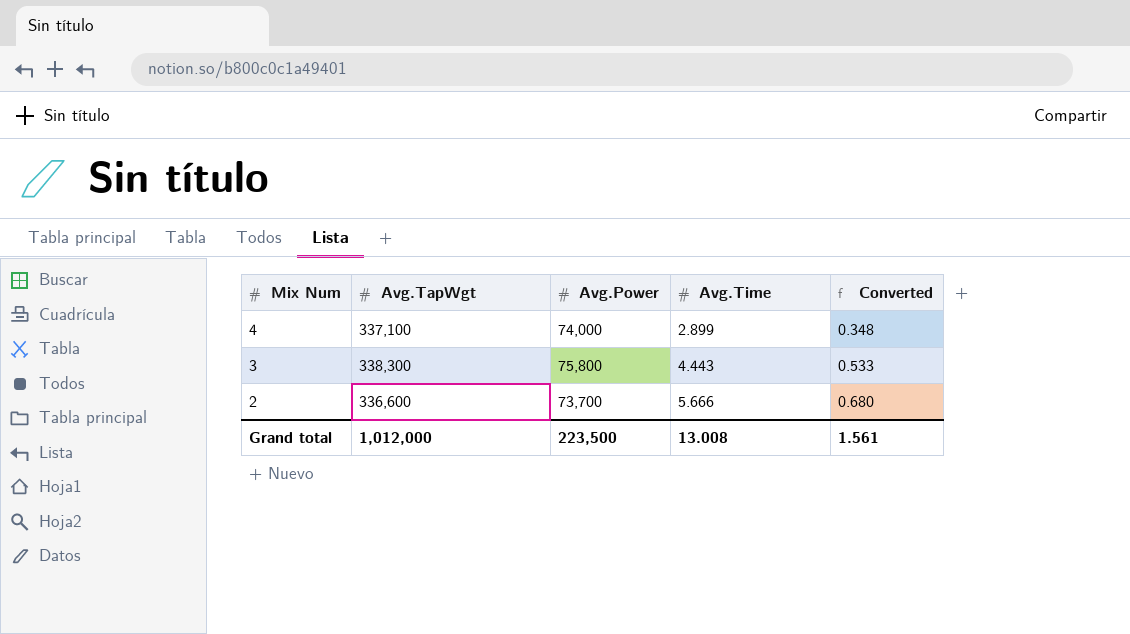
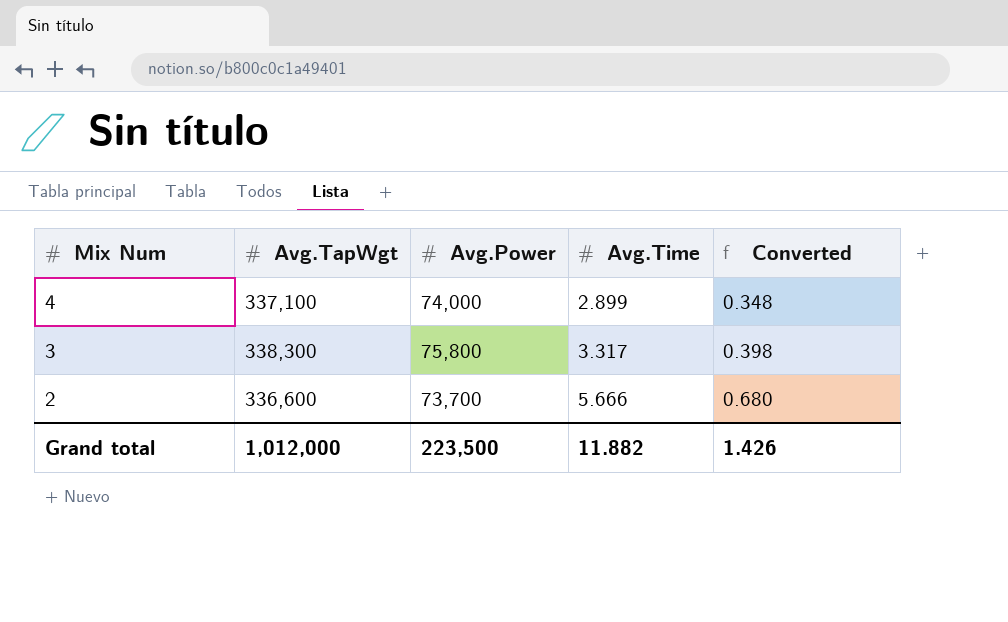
3 | Avg.Time: 4.443 -> 3.317
3 | Converted: 0.533 -> 0.398
Grand total | Avg.Time: 13.008 -> 11.882
Grand total | Converted: 1.561 -> 1.426

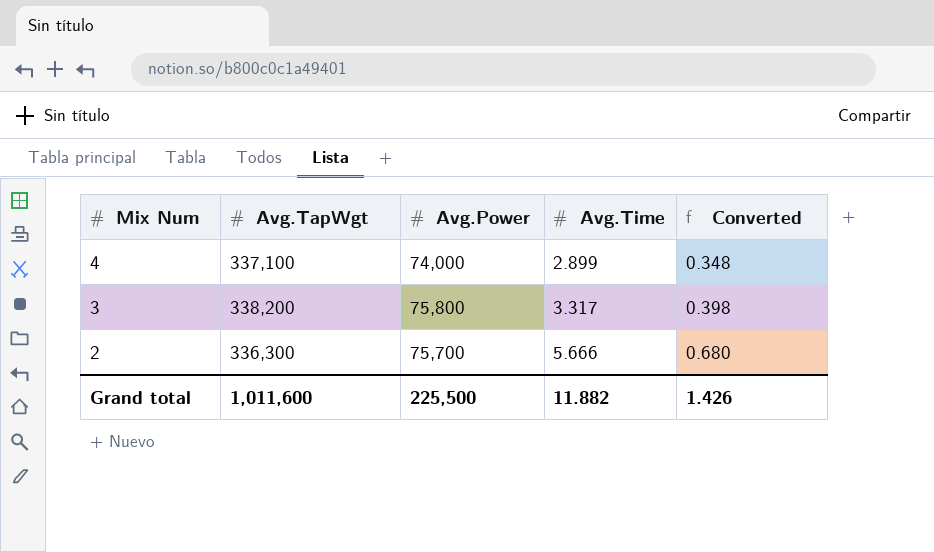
3 | Avg.TapWgt: 338,300 -> 338,200
2 | Avg.TapWgt: 336,600 -> 336,300
2 | Avg.Power: 73,700 -> 75,700
Grand total | Avg.TapWgt: 1,012,000 -> 1,011,600
Grand total | Avg.Power: 223,500 -> 225,500

